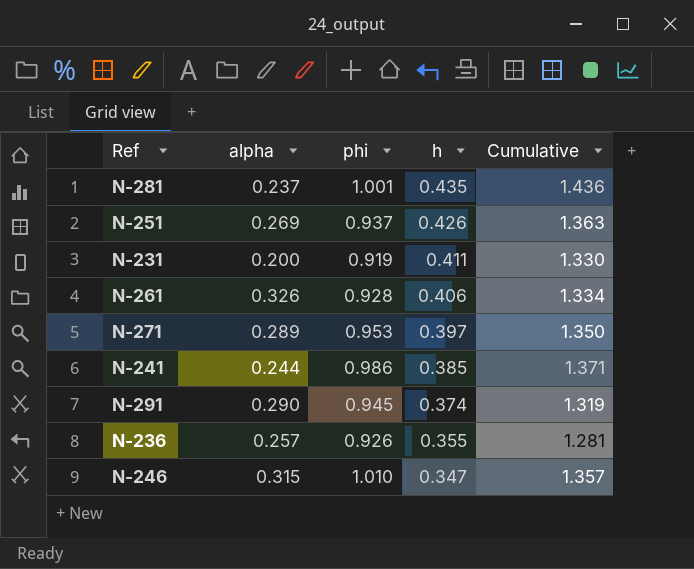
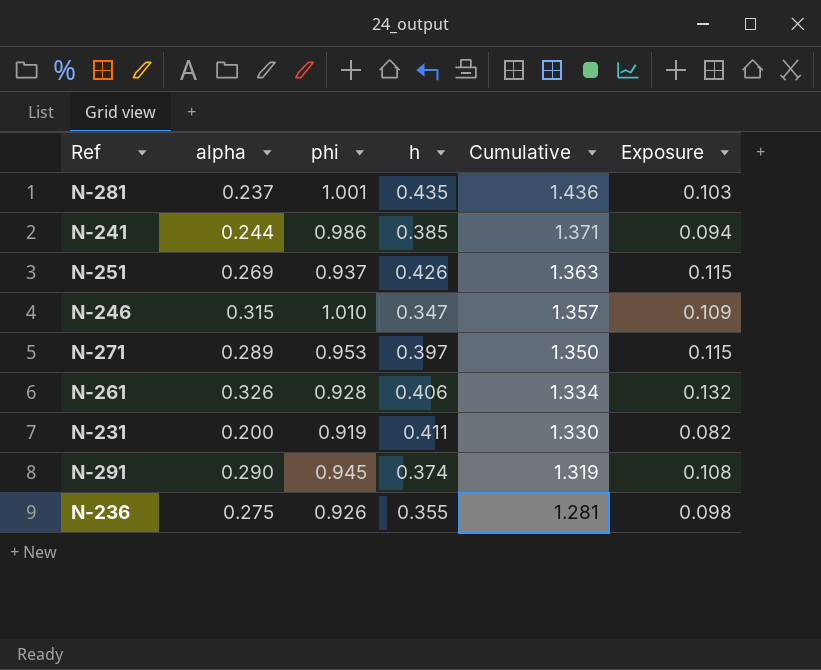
row order: h descending -> Cumulative descending
column Exposure | formula: none -> [alpha] * [h]
N-236 | alpha: 0.257 -> 0.275

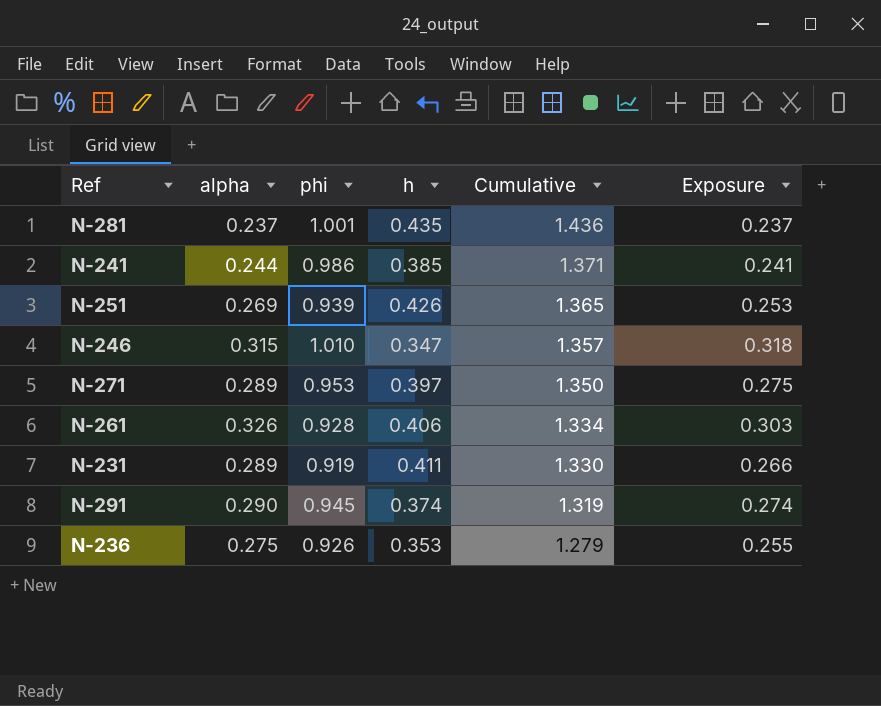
column Exposure | formula: [alpha] * [h] -> [alpha] * [phi]
N-251 | phi: 0.937 -> 0.939
N-251 | Cumulative: 1.363 -> 1.365
N-231 | alpha: 0.200 -> 0.289
N-236 | h: 0.355 -> 0.353
N-236 | Cumulative: 1.281 -> 1.279

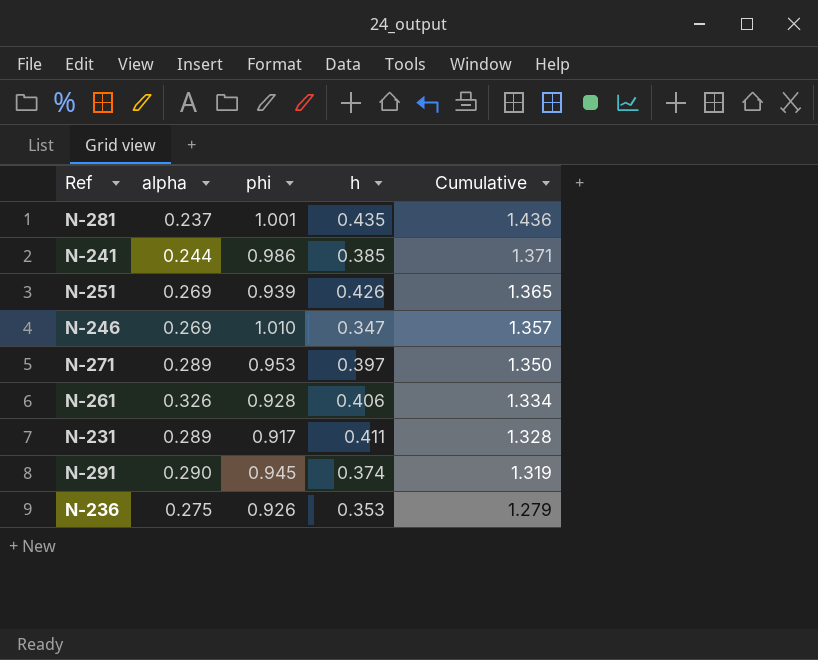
column Exposure | formula: [alpha] * [phi] -> none
N-246 | alpha: 0.315 -> 0.269
N-231 | phi: 0.919 -> 0.917
N-231 | Cumulative: 1.330 -> 1.328

